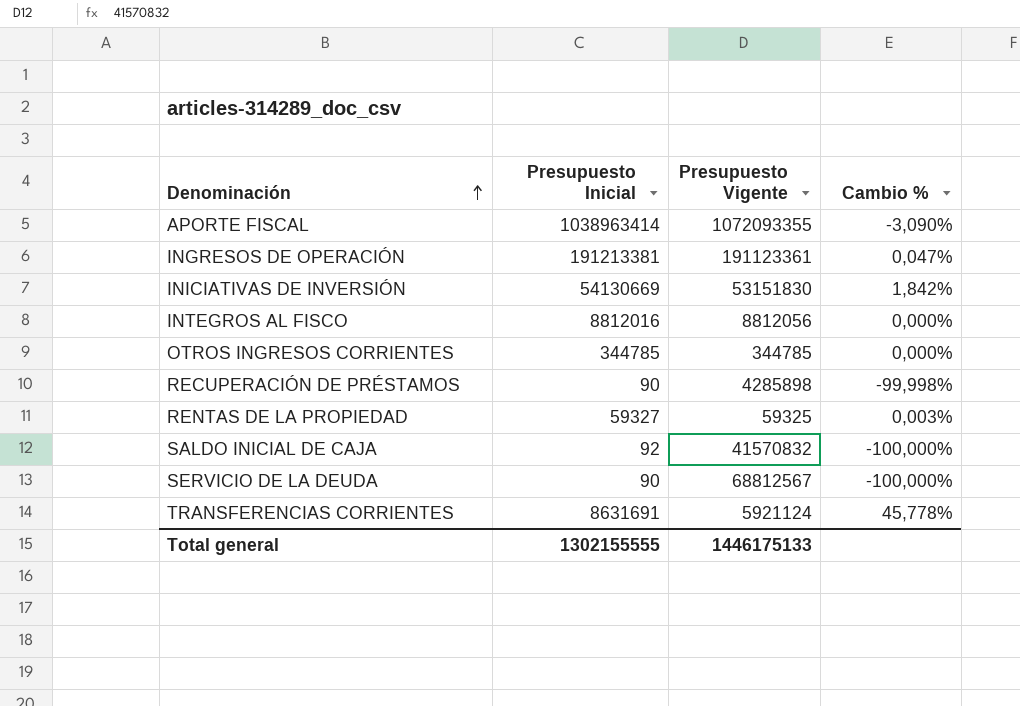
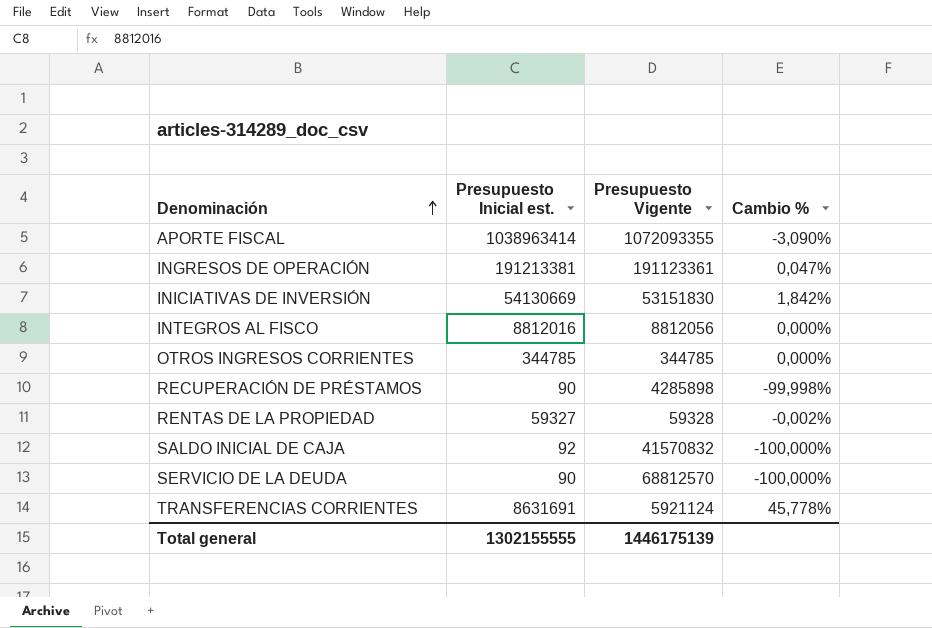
column name: Presupuesto Inicial -> Presupuesto Inicial est.
RENTAS DE LA PROPIEDAD | Presupuesto Vigente: 59325 -> 59328
RENTAS DE LA PROPIEDAD | Cambio %: 0,003% -> -0,002%
SERVICIO DE LA DEUDA | Presupuesto Vigente: 68812567 -> 68812570
Total general | Presupuesto Vigente: 1446175133 -> 1446175139

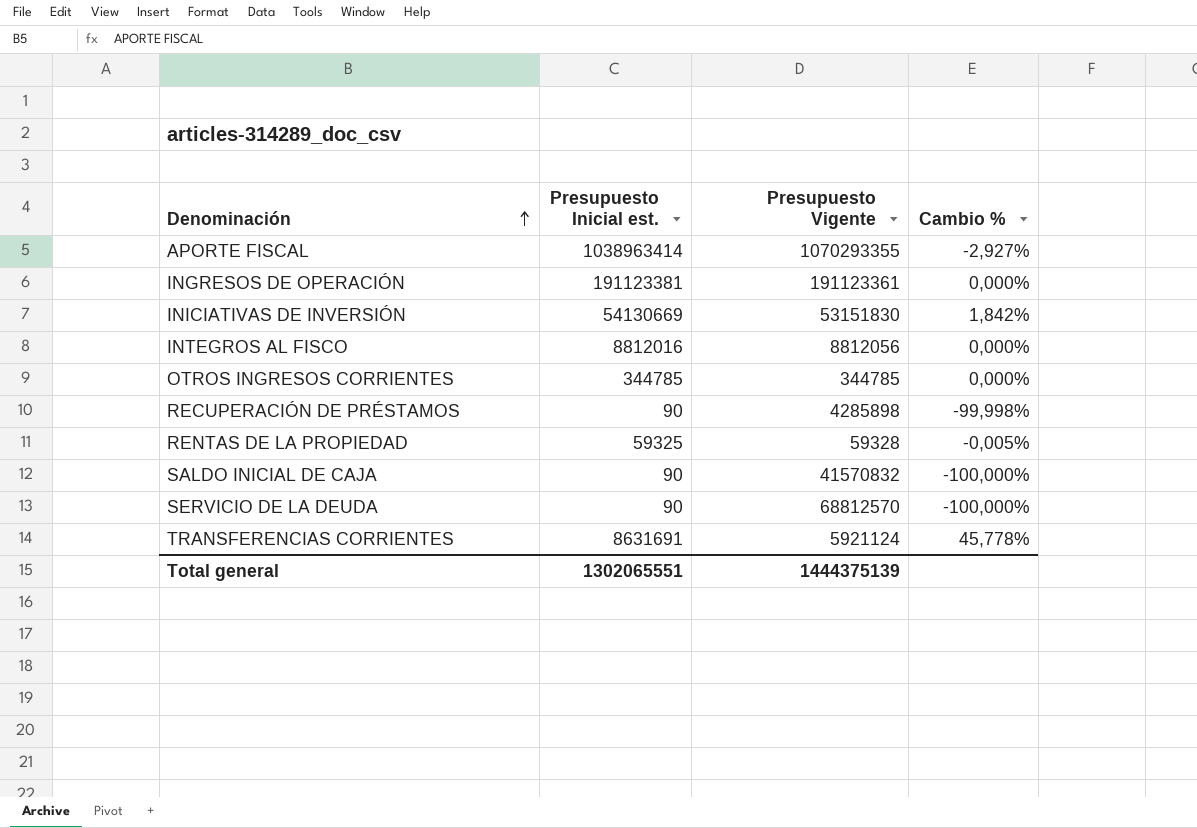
APORTE FISCAL | Presupuesto Vigente: 1072093355 -> 1070293355
APORTE FISCAL | Cambio %: -3,090% -> -2,927%
INGRESOS DE OPERACIÓN | Presupuesto Inicial est.: 191213381 -> 191123381
INGRESOS DE OPERACIÓN | Cambio %: 0,047% -> 0,000%
RENTAS DE LA PROPIEDAD | Presupuesto Inicial est.: 59327 -> 59325
RENTAS DE LA PROPIEDAD | Cambio %: -0,002% -> -0,005%
SALDO INICIAL DE CAJA | Presupuesto Inicial est.: 92 -> 90
Total general | Presupuesto Inicial est.: 1302155555 -> 1302065551
Total general | Presupuesto Vigente: 1446175139 -> 1444375139

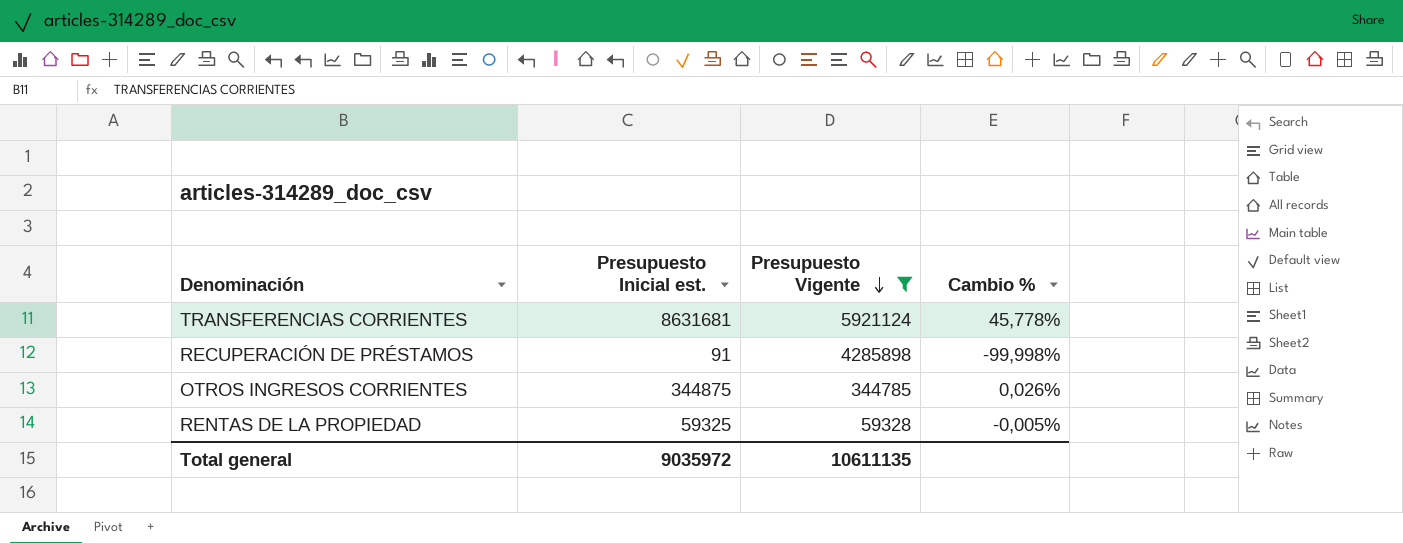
filter: none -> Presupuesto Vigente <= 5921124
row order: Denominación ascending -> Presupuesto Vigente descending
TRANSFERENCIAS CORRIENTES | Presupuesto Inicial est.: 8631691 -> 8631681
RECUPERACIÓN DE PRÉSTAMOS | Presupuesto Inicial est.: 90 -> 91
OTROS INGRESOS CORRIENTES | Presupuesto Inicial est.: 344785 -> 344875
OTROS INGRESOS CORRIENTES | Cambio %: 0,000% -> 0,026%
Total general | Presupuesto Inicial est.: 1302065551 -> 9035972
Total general | Presupuesto Vigente: 1444375139 -> 10611135

